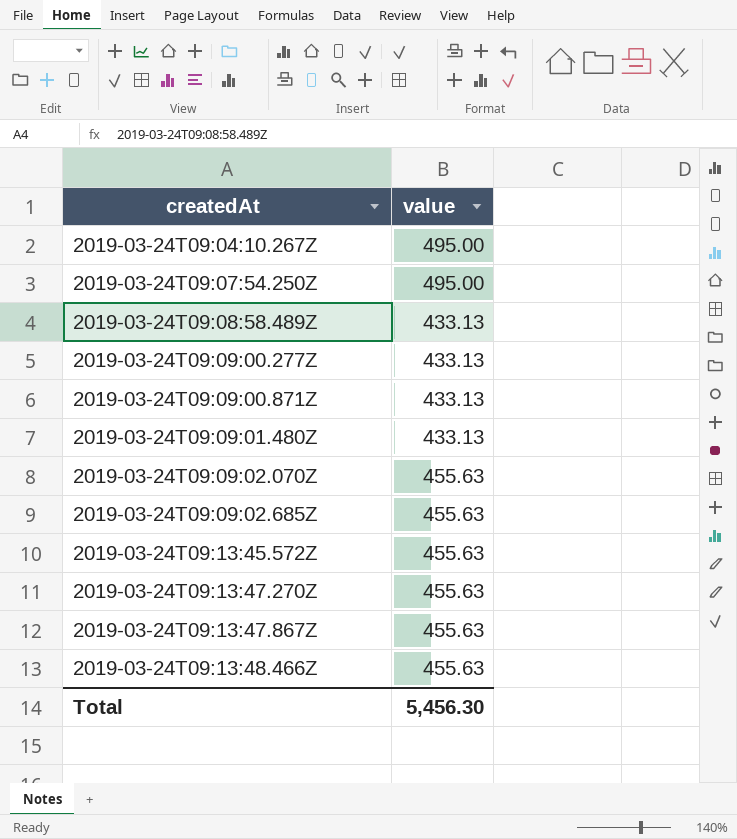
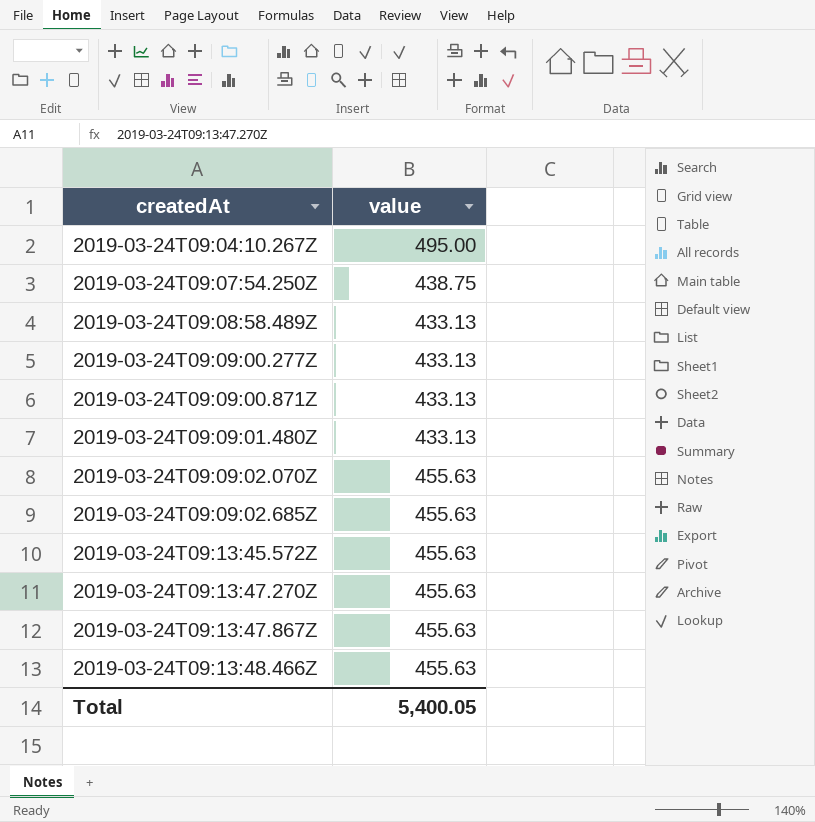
2019-03-24T09:07:54.250Z | value: 495.00 -> 438.75
Total | value: 5,456.30 -> 5,400.05

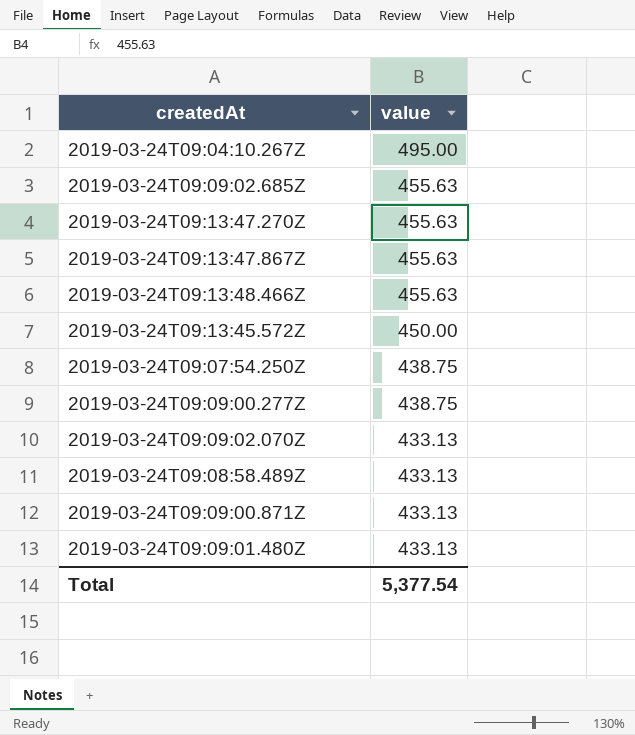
row order: createdAt ascending -> value descending
2019-03-24T09:13:45.572Z | value: 455.63 -> 450.00
2019-03-24T09:09:00.277Z | value: 433.13 -> 438.75
2019-03-24T09:09:02.070Z | value: 455.63 -> 433.13
Total | value: 5,400.05 -> 5,377.54

